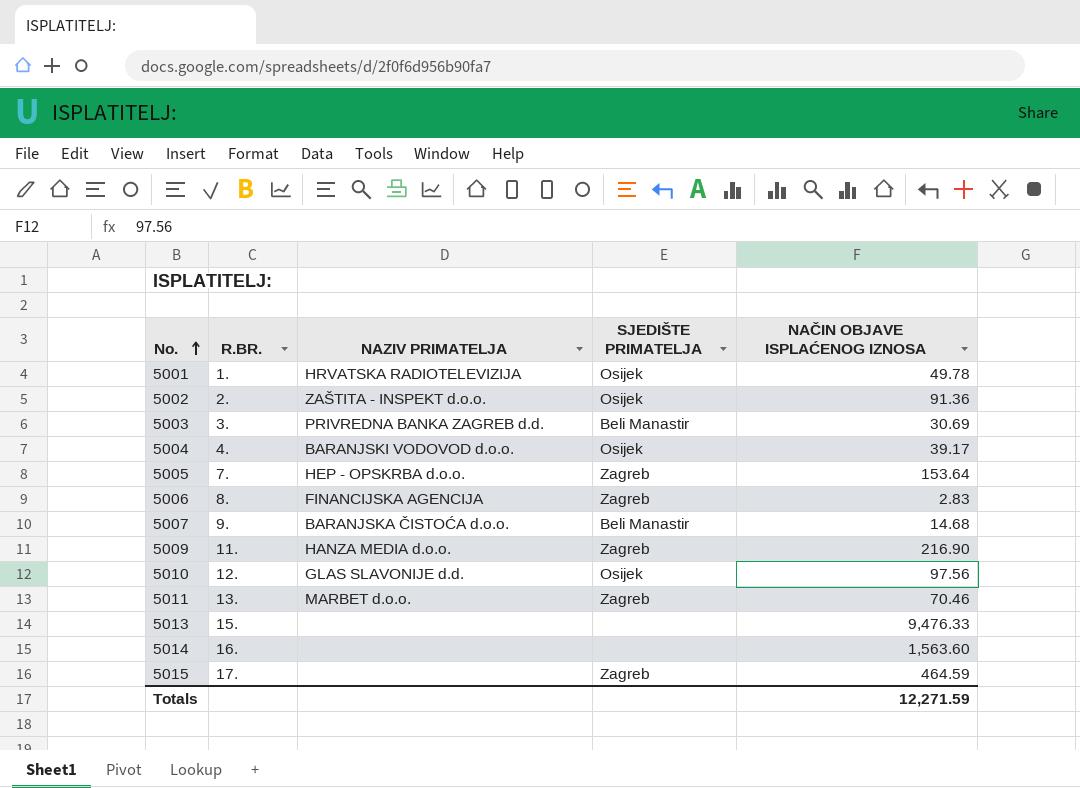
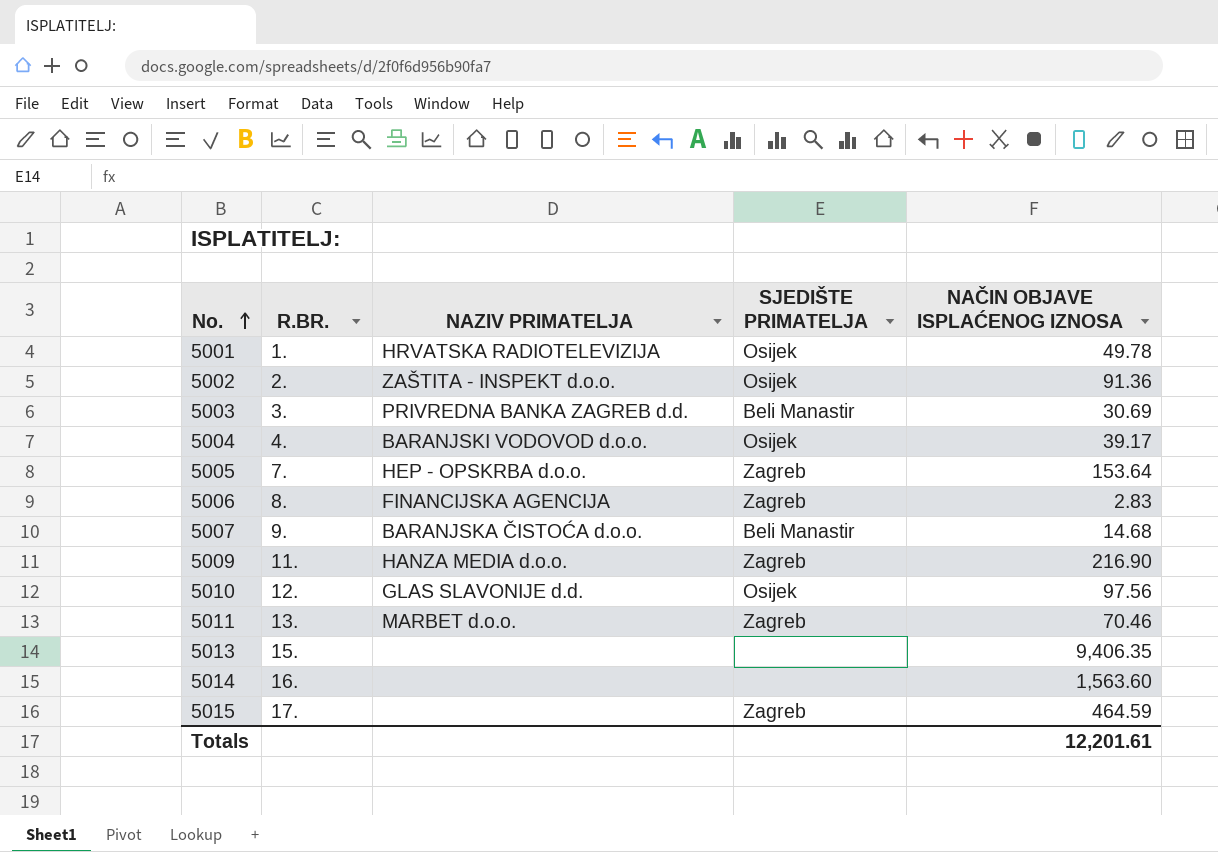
5013 | NAČIN OBJAVE ISPLAĆENOG IZNOSA: 9,476.33 -> 9,406.35
Totals | NAČIN OBJAVE ISPLAĆENOG IZNOSA: 12,271.59 -> 12,201.61

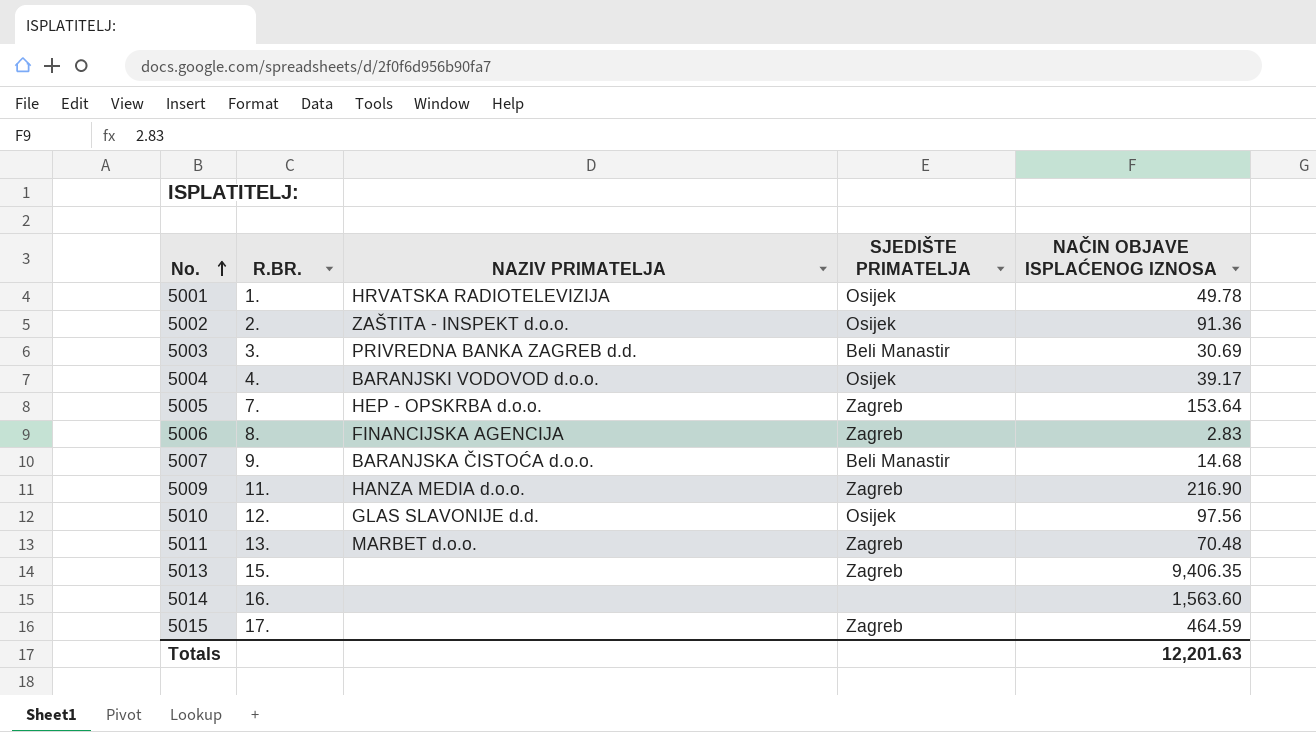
5011 | NAČIN OBJAVE ISPLAĆENOG IZNOSA: 70.46 -> 70.48
5013 | SJEDIŠTE PRIMATELJA: none -> Zagreb
Totals | NAČIN OBJAVE ISPLAĆENOG IZNOSA: 12,201.61 -> 12,201.63

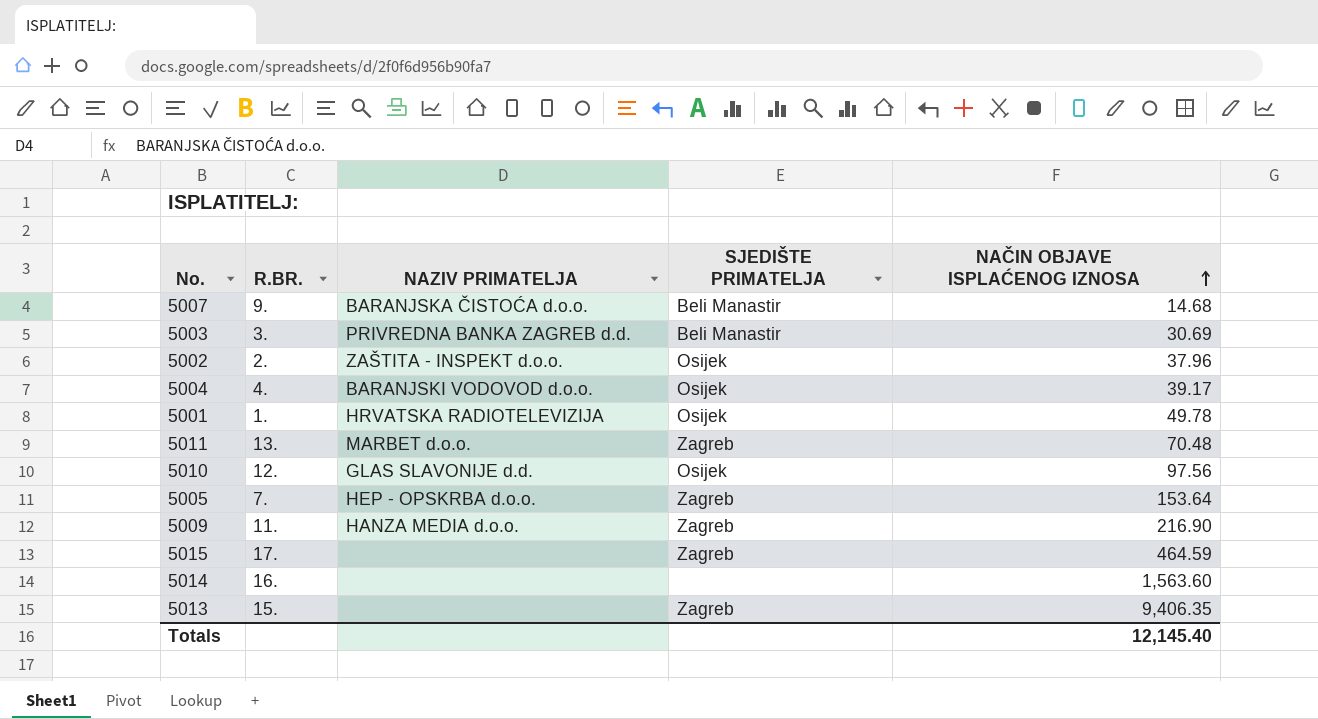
row order: No. ascending -> NAČIN OBJAVE ISPLAĆENOG IZNOSA ascending
row 5006: 8. | FINANCIJSKA AGENCIJA | Zagreb | 2.83 -> none
5002 | NAČIN OBJAVE ISPLAĆENOG IZNOSA: 91.36 -> 37.96
Totals | NAČIN OBJAVE ISPLAĆENOG IZNOSA: 12,201.63 -> 12,145.40

